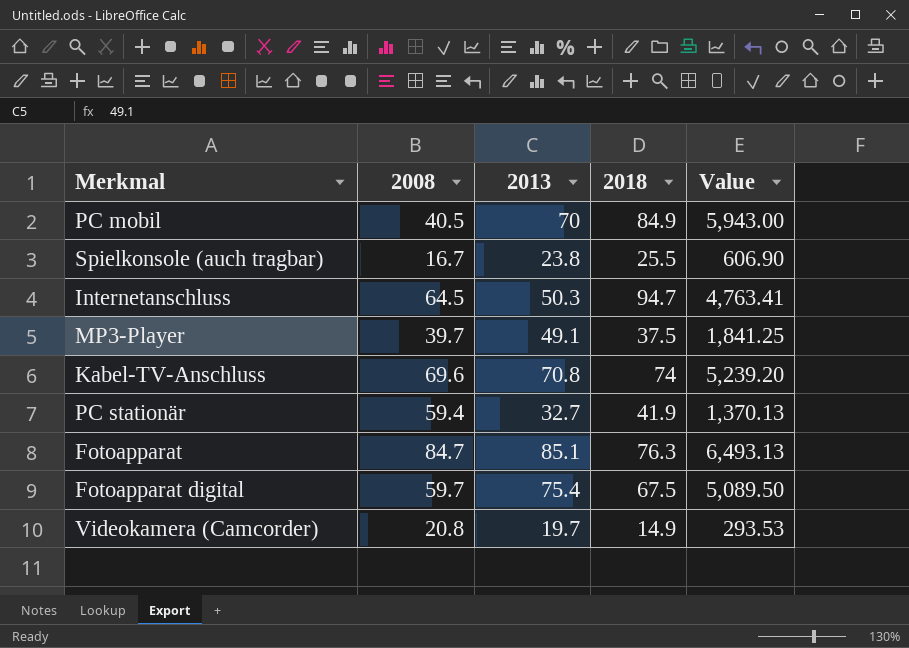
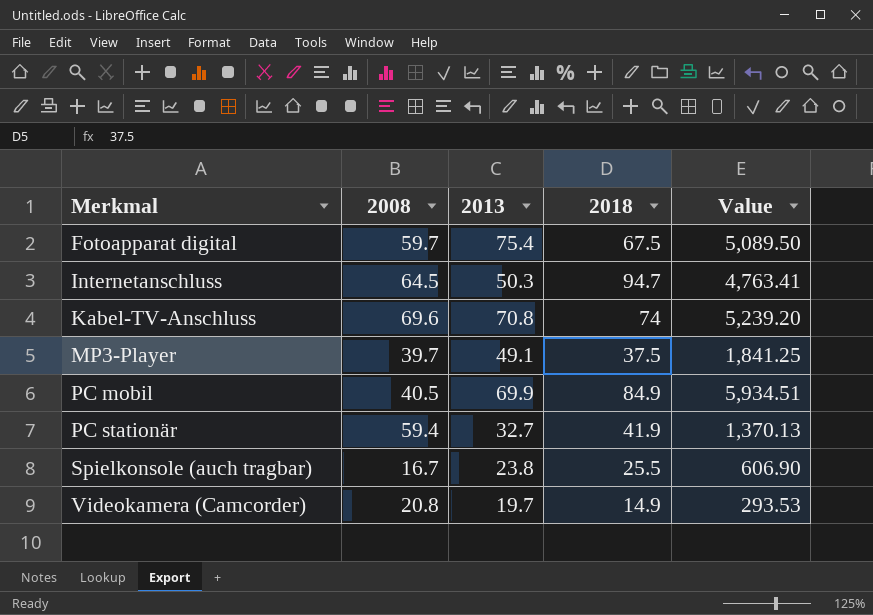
row order: none -> Merkmal ascending
row Fotoapparat: 84.7 | 85.1 | 76.3 | 6,493.13 -> none
PC mobil | 2013: 70 -> 69.9
PC mobil | Value: 5,943.00 -> 5,934.51

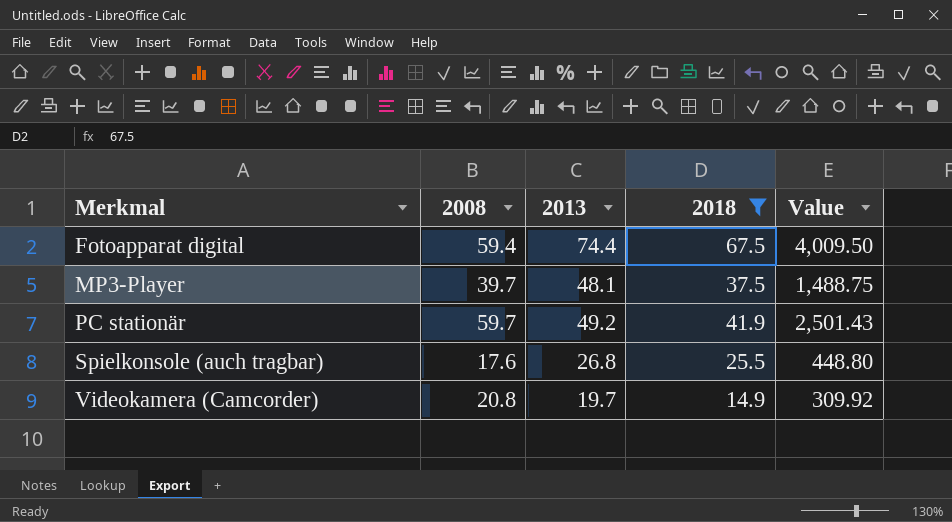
filter: none -> 2018 <= 67.5
column Value | formula: [2013] * [2018] -> [2008] * [2018]
Fotoapparat digital | 2008: 59.7 -> 59.4
Fotoapparat digital | 2013: 75.4 -> 74.4
MP3-Player | 2013: 49.1 -> 48.1
PC stationär | 2008: 59.4 -> 59.7
PC stationär | 2013: 32.7 -> 49.2
Spielkonsole (auch tragbar) | 2008: 16.7 -> 17.6
Spielkonsole (auch tragbar) | 2013: 23.8 -> 26.8

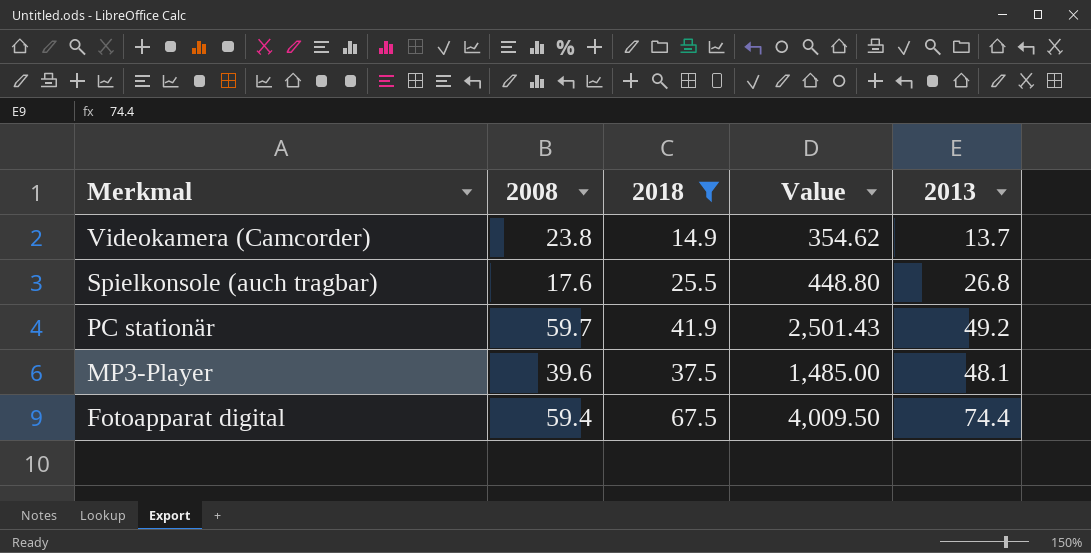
row order: Merkmal ascending -> Merkmal descending
column 2013 | position: 3 -> 5
Videokamera (Camcorder) | 2008: 20.8 -> 23.8
Videokamera (Camcorder) | Value: 309.92 -> 354.62
Videokamera (Camcorder) | 2013: 19.7 -> 13.7
MP3-Player | 2008: 39.7 -> 39.6
MP3-Player | Value: 1,488.75 -> 1,485.00

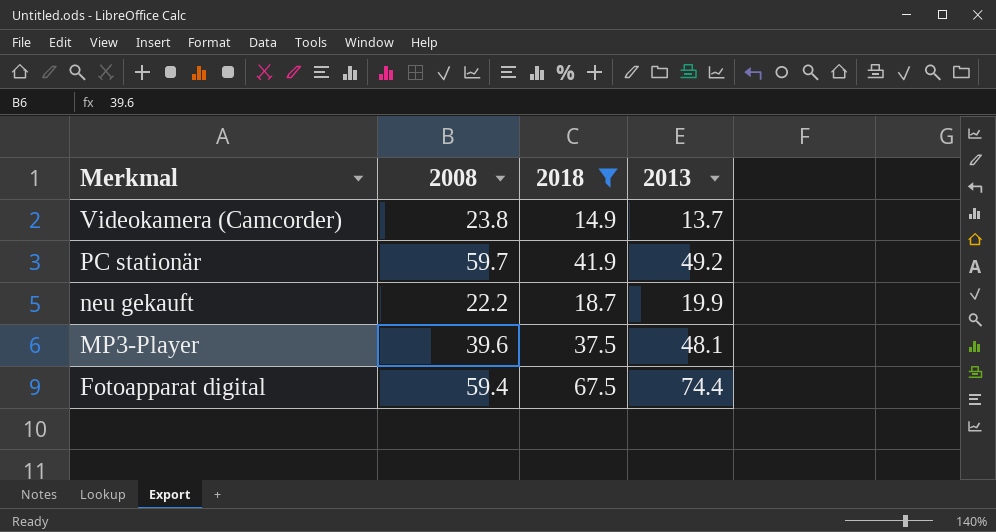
column Value | formula: [2008] * [2018] -> none
row Spielkonsole (auch tragbar): 17.6 | 25.5 | 448.80 | 26.8 -> none
row neu gekauft: none -> 22.2 | 18.7 | 19.9

